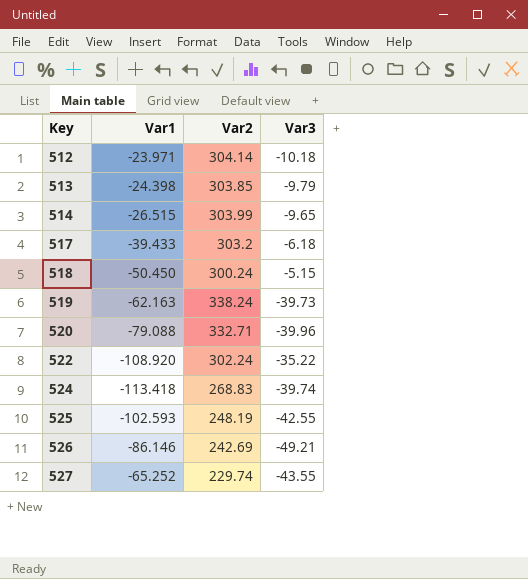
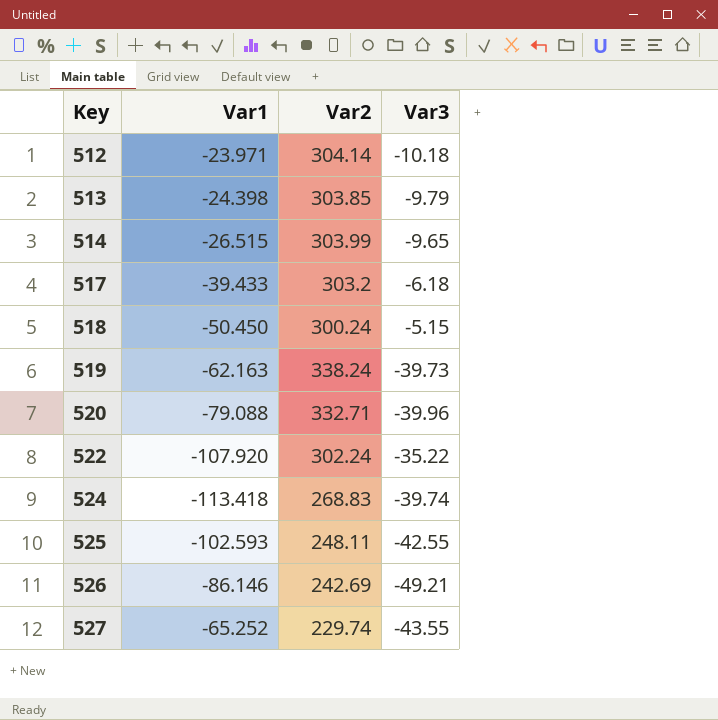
522 | Var1: -108.920 -> -107.920
525 | Var2: 248.19 -> 248.11

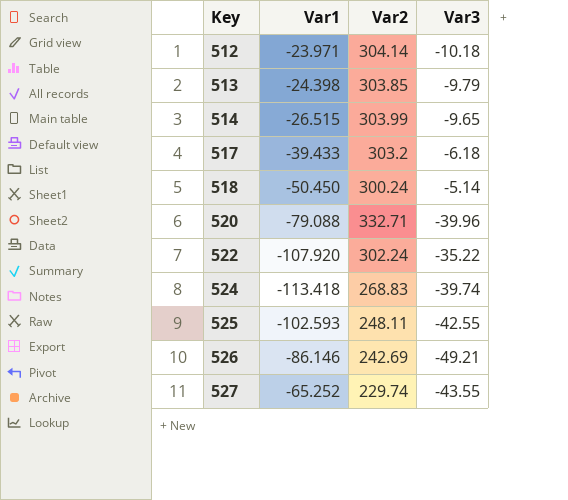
row 519: -62.163 | 338.24 | -39.73 -> none
518 | Var3: -5.15 -> -5.14

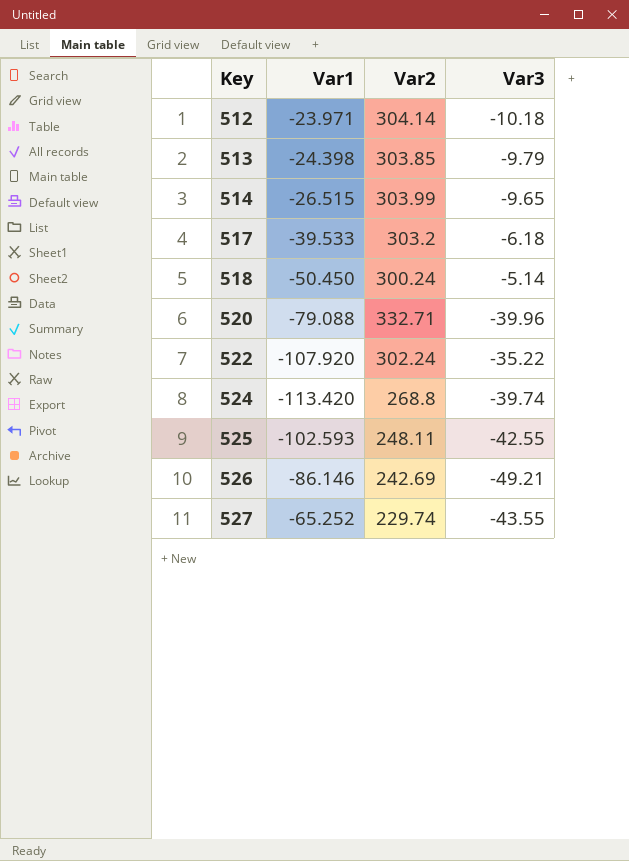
517 | Var1: -39.433 -> -39.533
524 | Var1: -113.418 -> -113.420
524 | Var2: 268.83 -> 268.8

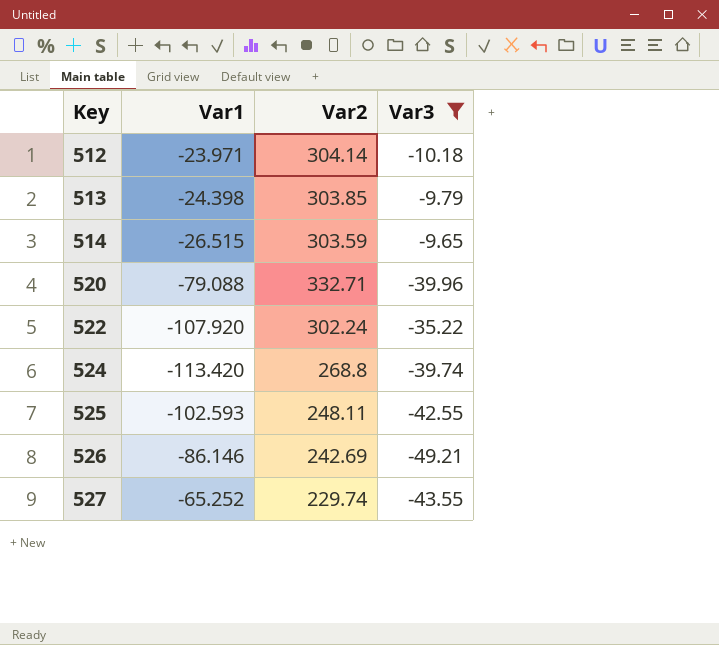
filter: none -> Var3 <= -9.65
514 | Var2: 303.99 -> 303.59

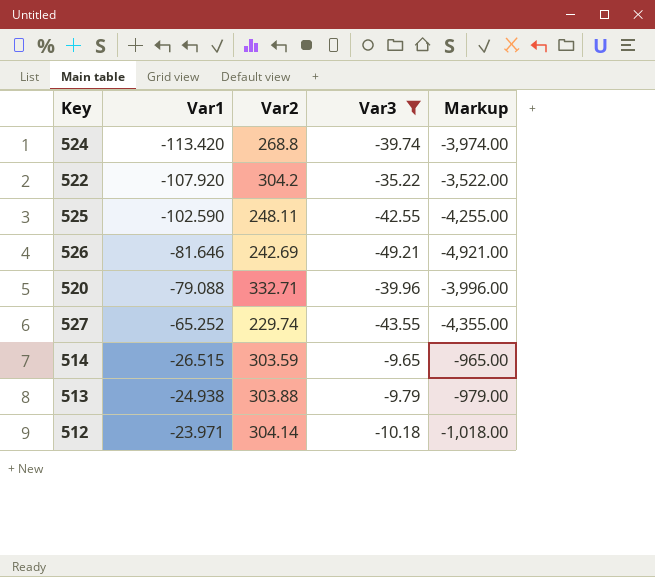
row order: Key ascending -> Var1 ascending
column Markup | formula: none -> [Var3] * 100
522 | Var2: 302.24 -> 304.2
525 | Var1: -102.593 -> -102.590
526 | Var1: -86.146 -> -81.646
513 | Var1: -24.398 -> -24.938
513 | Var2: 303.85 -> 303.88

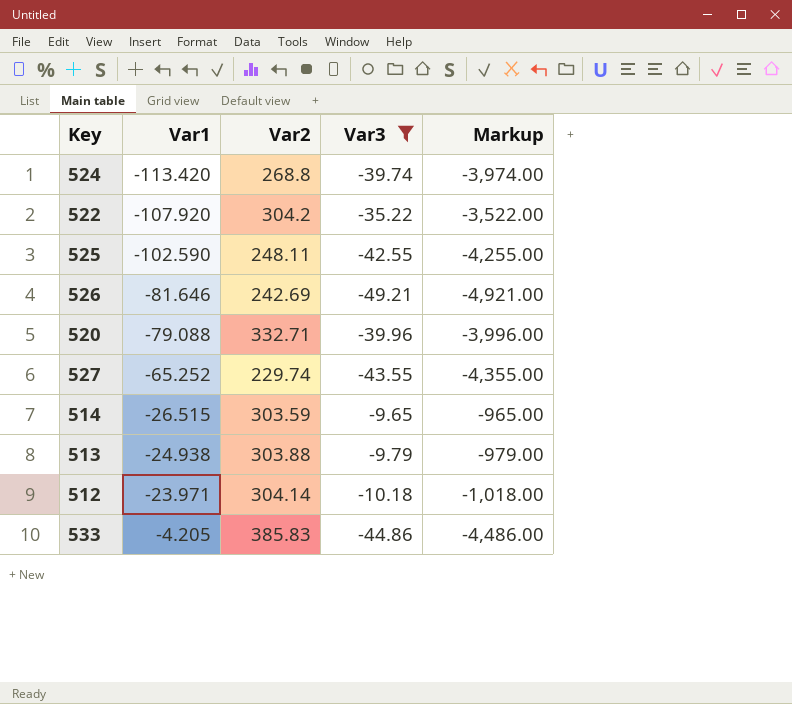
row 533: none -> -4.205 | 385.83 | -44.86 | -4,486.00

